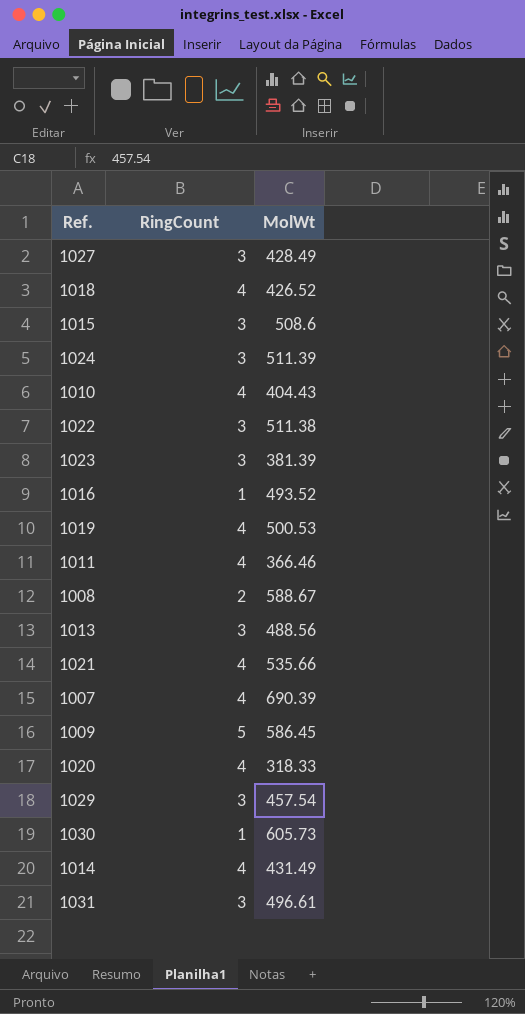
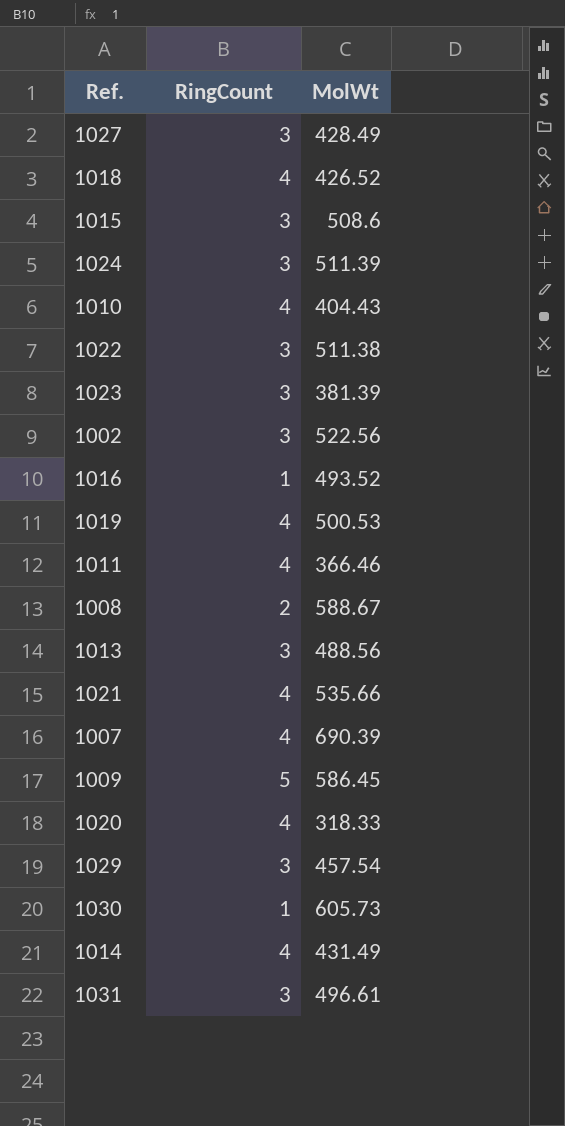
row 1002: none -> 3 | 522.56

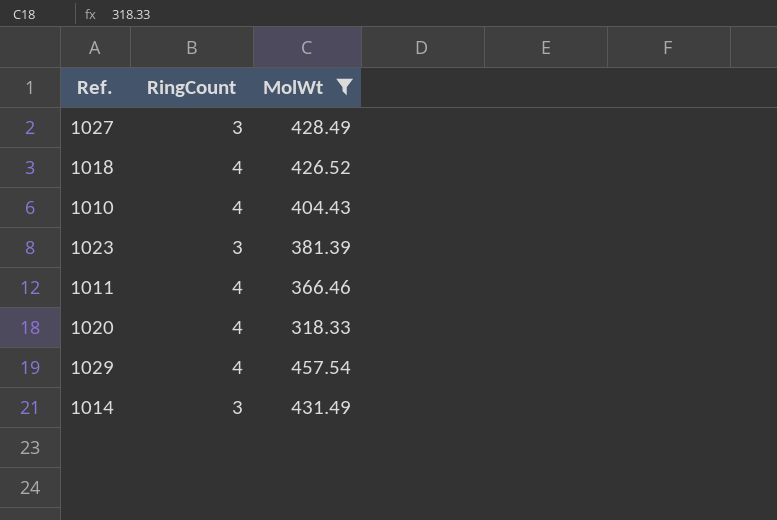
filter: none -> MolWt <= 457.54
1029 | RingCount: 3 -> 4
1014 | RingCount: 4 -> 3

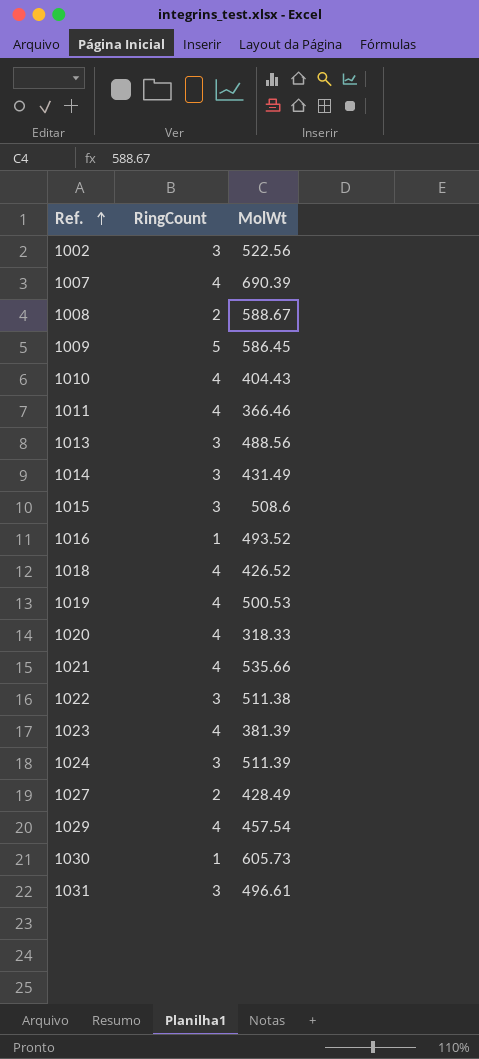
filter: MolWt <= 457.54 -> none
row order: none -> Ref. ascending
1023 | RingCount: 3 -> 4
1027 | RingCount: 3 -> 2

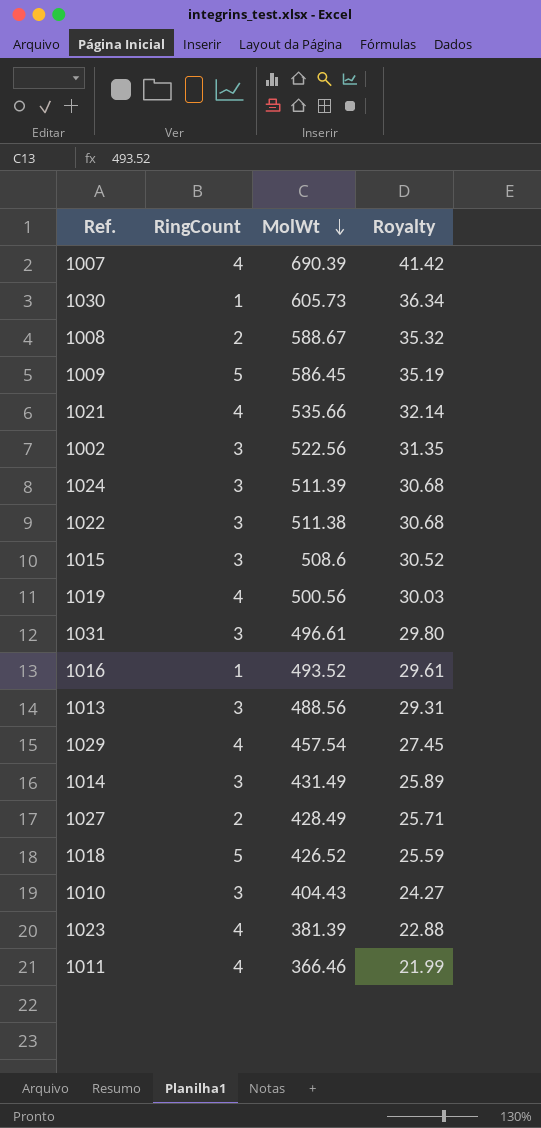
row order: Ref. ascending -> MolWt descending
column Royalty | formula: none -> [MolWt] * 0.06
row 1020: 4 | 318.33 -> none
1019 | MolWt: 500.53 -> 500.56
1018 | RingCount: 4 -> 5
1010 | RingCount: 4 -> 3

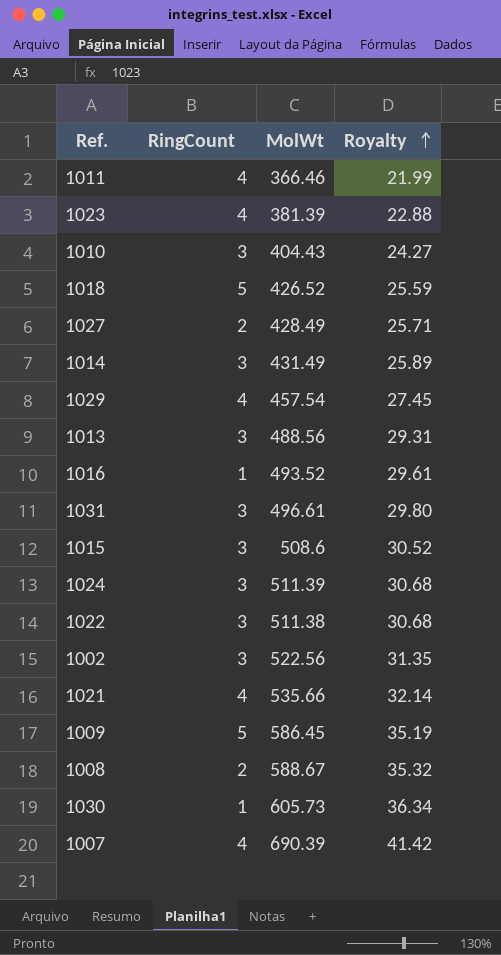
row order: MolWt descending -> Royalty ascending
row 1019: 4 | 500.56 | 30.03 -> none

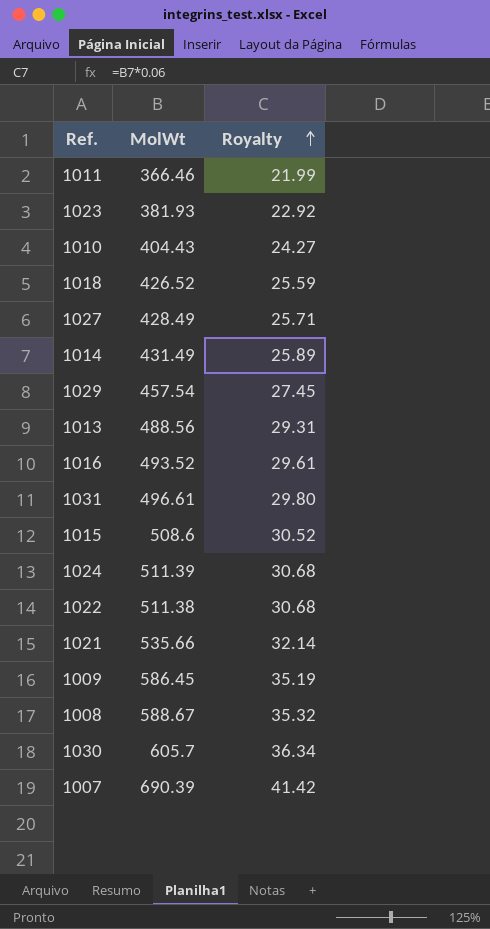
column RingCount | position: 2 -> none
row 1002: 3 | 522.56 | 31.35 -> none
1023 | MolWt: 381.39 -> 381.93
1023 | Royalty: 22.88 -> 22.92
1030 | MolWt: 605.73 -> 605.7

